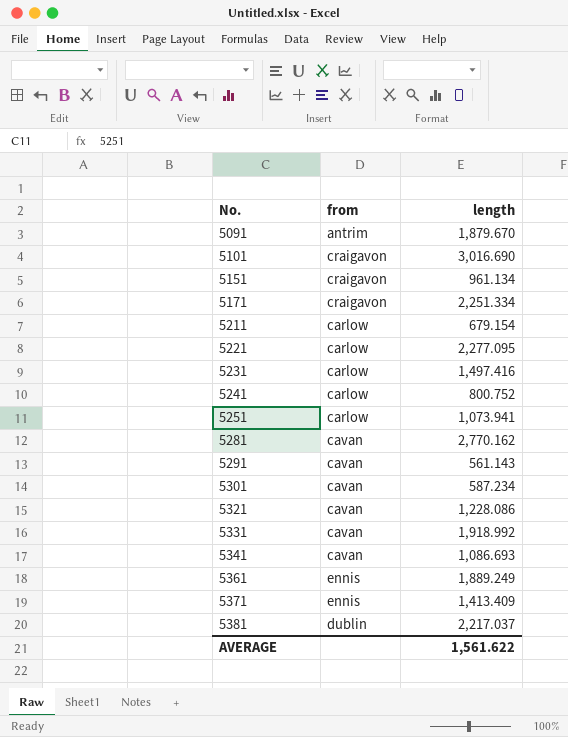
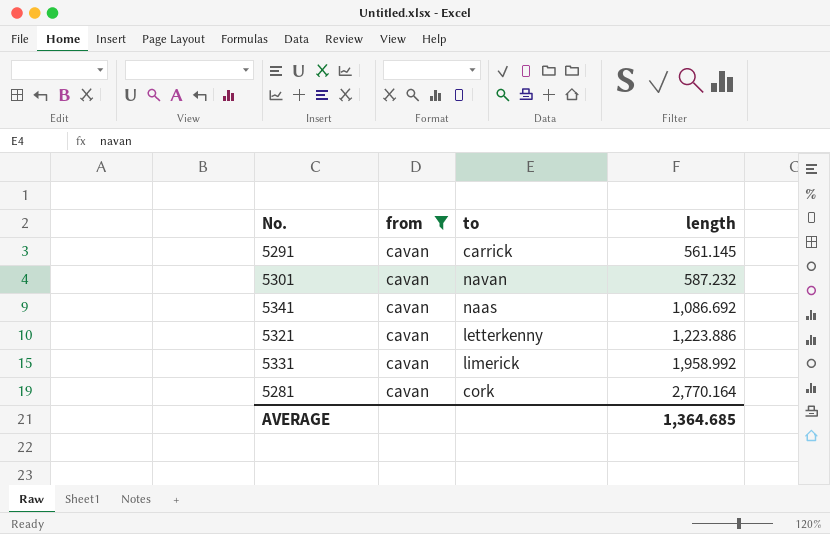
filter: none -> from = cavan
row order: No. ascending -> length ascending
column to | position: none -> 3
5291 | length: 561.143 -> 561.145
5301 | length: 587.234 -> 587.232
5341 | length: 1,086.693 -> 1,086.692
5321 | length: 1,228.086 -> 1,223.886
5331 | length: 1,918.992 -> 1,958.992
5281 | length: 2,770.162 -> 2,770.164
AVERAGE | length: 1,561.622 -> 1,364.685

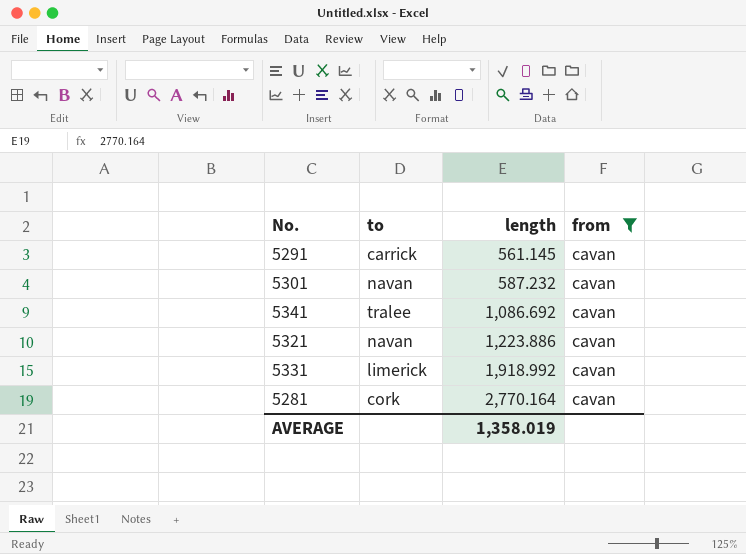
column from | position: 2 -> 4
5341 | to: naas -> tralee
5321 | to: letterkenny -> navan
5331 | length: 1,958.992 -> 1,918.992
AVERAGE | length: 1,364.685 -> 1,358.019

